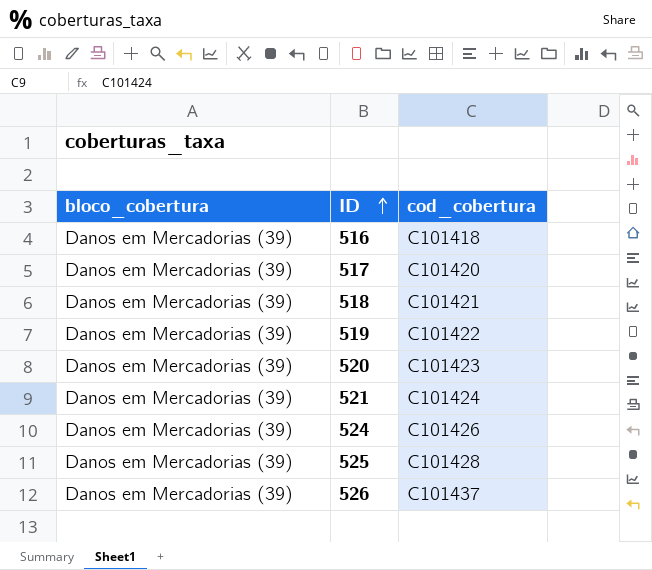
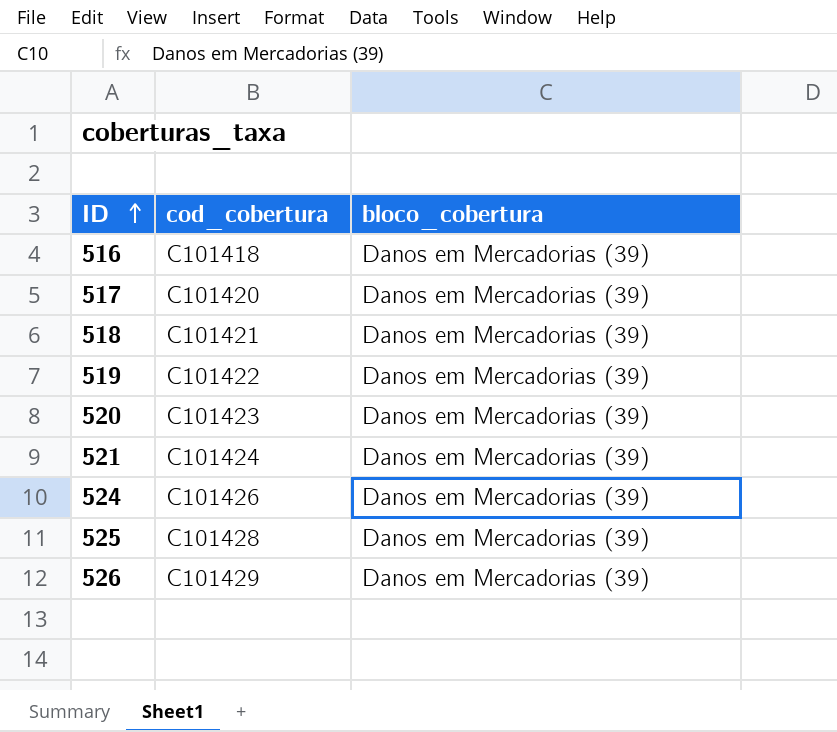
column bloco_cobertura | position: 1 -> 3
526 | cod_cobertura: C101437 -> C101429

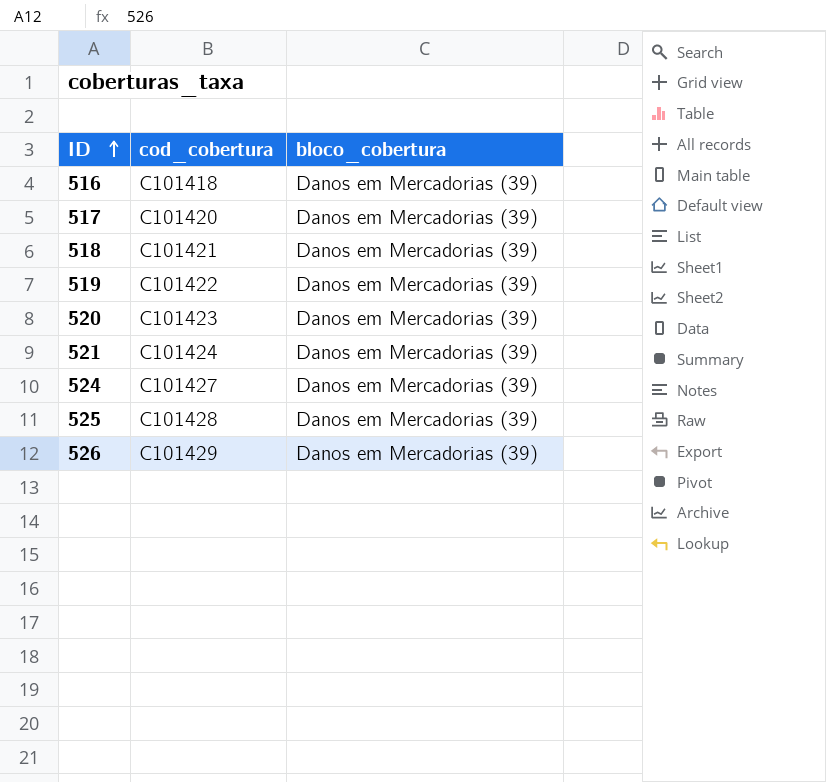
524 | cod_cobertura: C101426 -> C101427

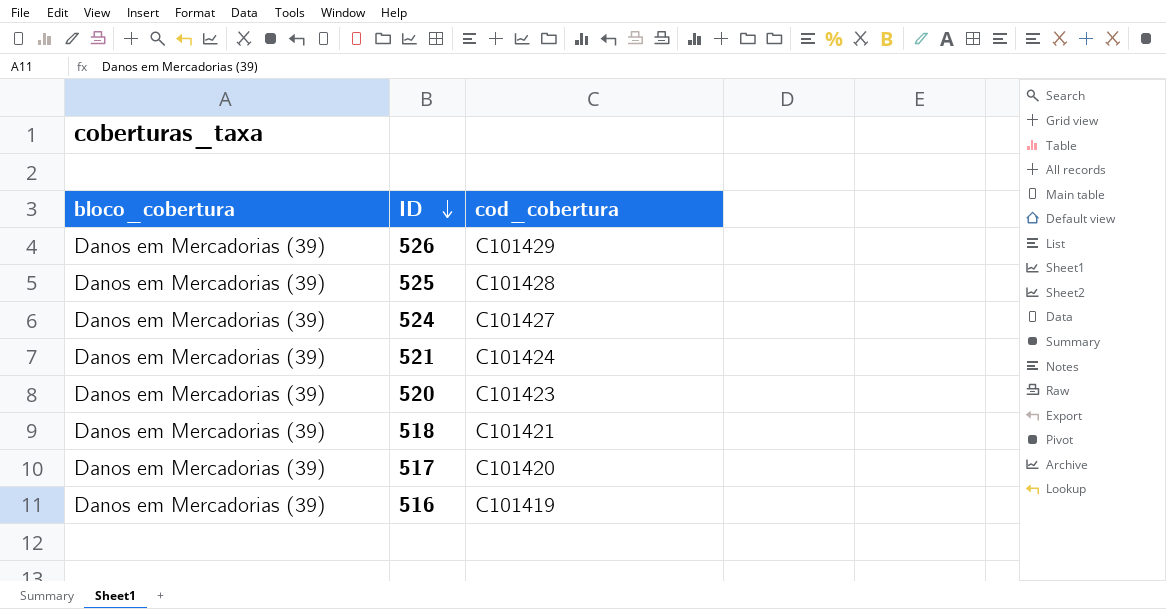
row order: ID ascending -> ID descending
column bloco_cobertura | position: 3 -> 1
row 519: C101422 | Danos em Mercadorias (39) -> none
516 | cod_cobertura: C101418 -> C101419

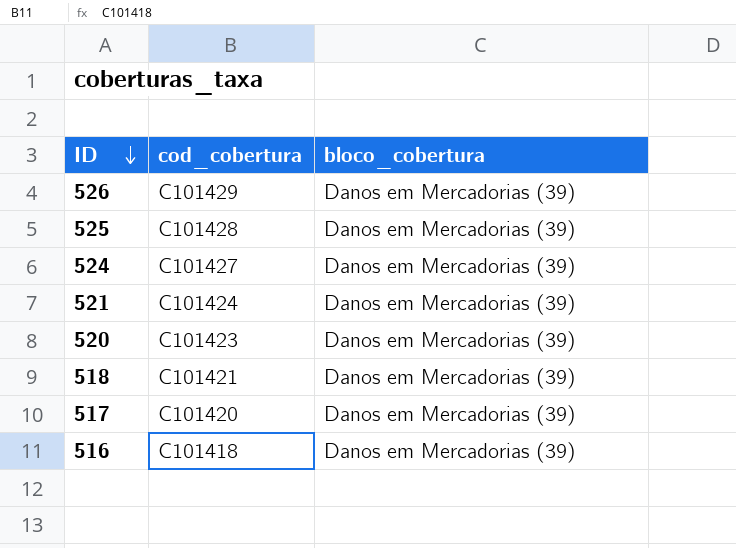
column bloco_cobertura | position: 1 -> 3
516 | cod_cobertura: C101419 -> C101418

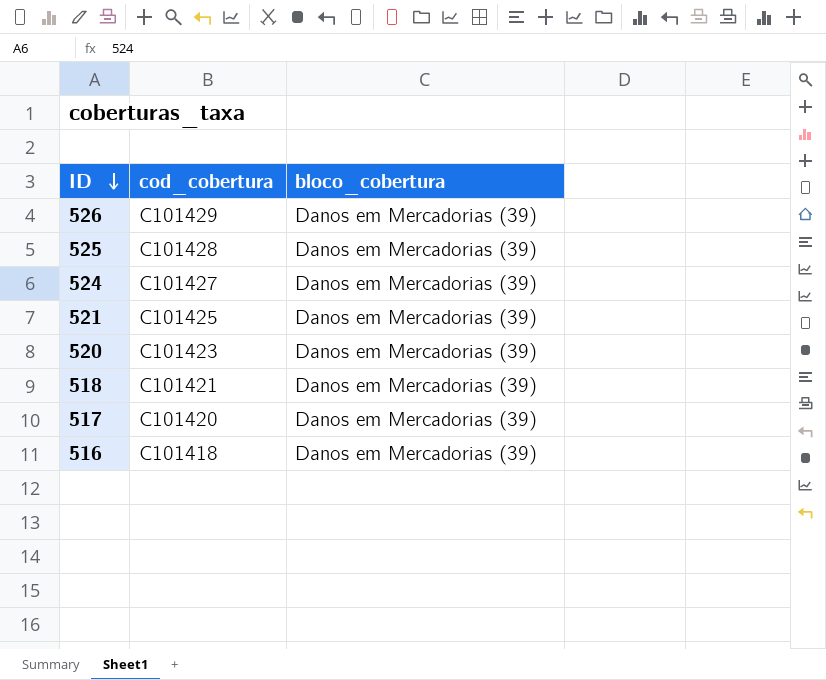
521 | cod_cobertura: C101424 -> C101425

